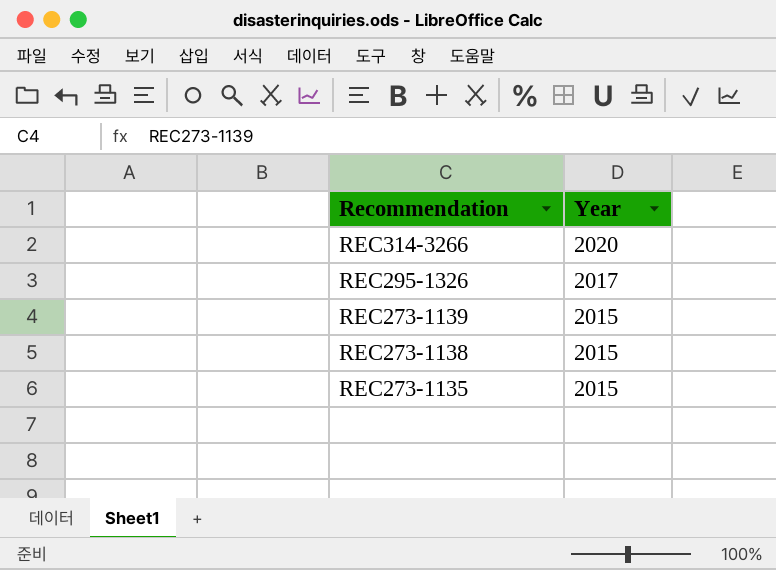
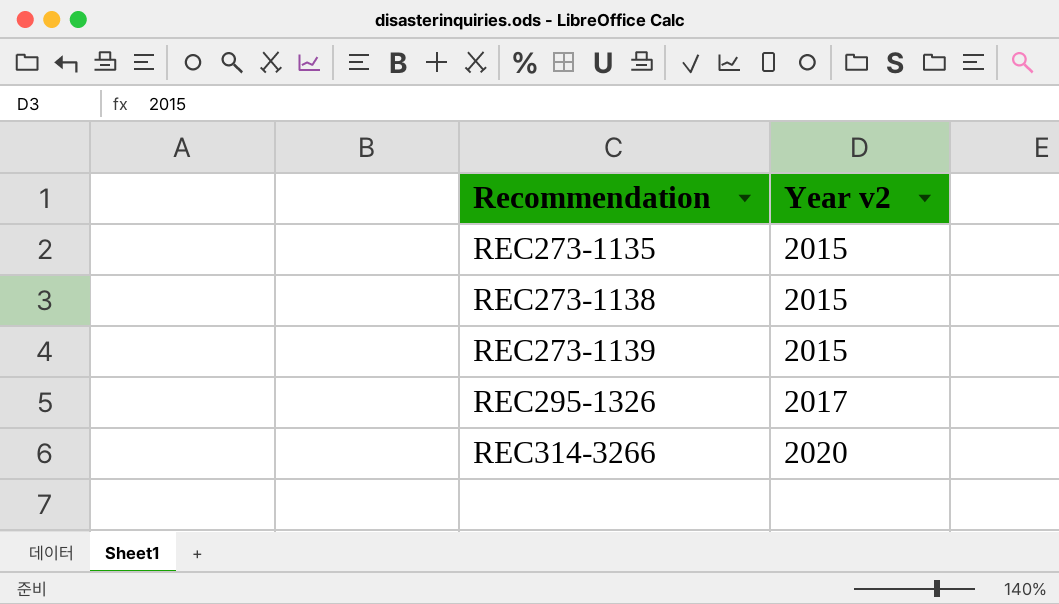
row order: Recommendation descending -> Recommendation ascending
column name: Year -> Year v2

